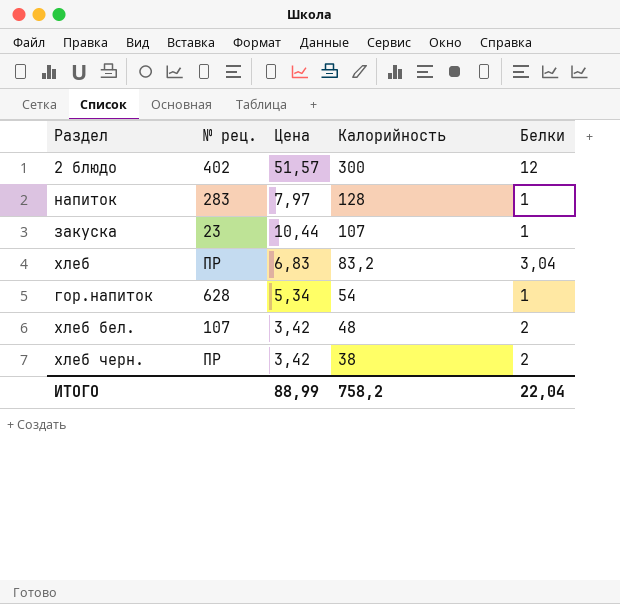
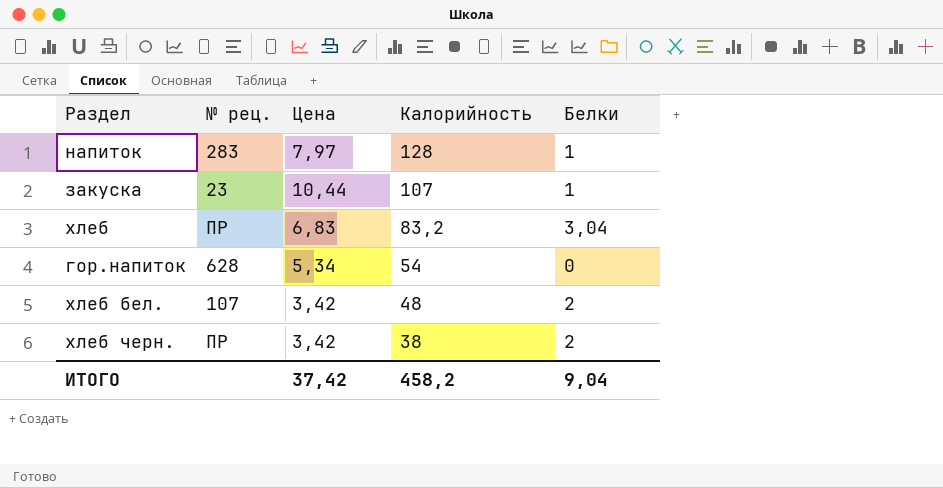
row 2 блюдо: 402 | 51,57 | 300 | 12 -> none
гор.напиток | Белки: 1 -> 0
ИТОГО | Цена: 88,99 -> 37,42
ИТОГО | Калорийность: 758,2 -> 458,2
ИТОГО | Белки: 22,04 -> 9,04

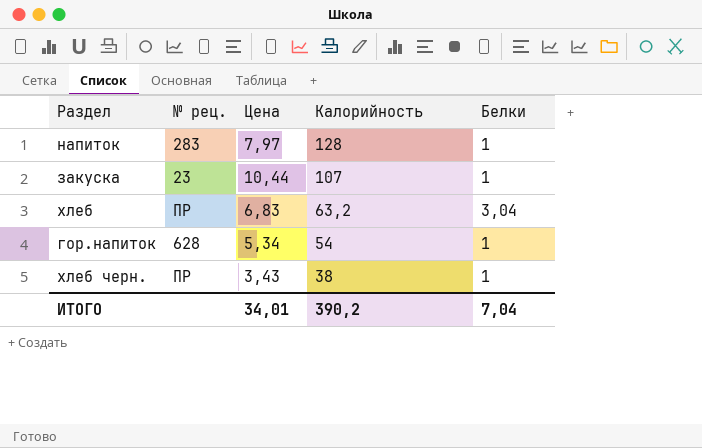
row хлеб бел.: 107 | 3,42 | 48 | 2 -> none
хлеб | Калорийность: 83,2 -> 63,2
гор.напиток | Белки: 0 -> 1
хлеб черн. | Цена: 3,42 -> 3,43
хлеб черн. | Белки: 2 -> 1
ИТОГО | Цена: 37,42 -> 34,01
ИТОГО | Калорийность: 458,2 -> 390,2
ИТОГО | Белки: 9,04 -> 7,04

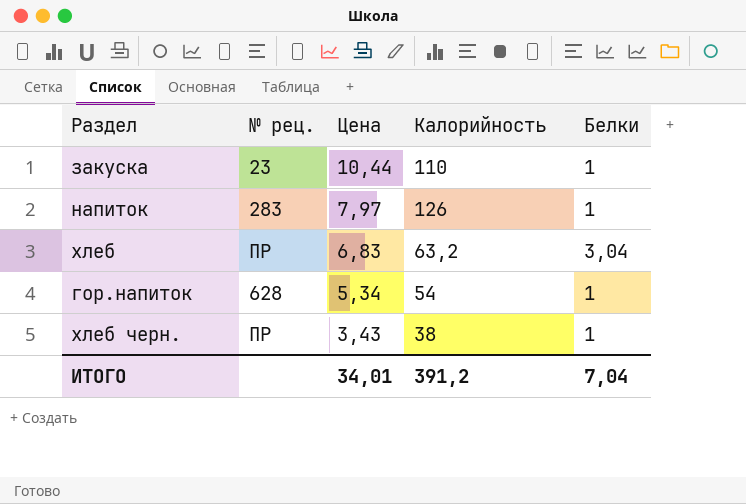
row order: Калорийность descending -> Цена descending
закуска | Калорийность: 107 -> 110
напиток | Калорийность: 128 -> 126
ИТОГО | Калорийность: 390,2 -> 391,2

